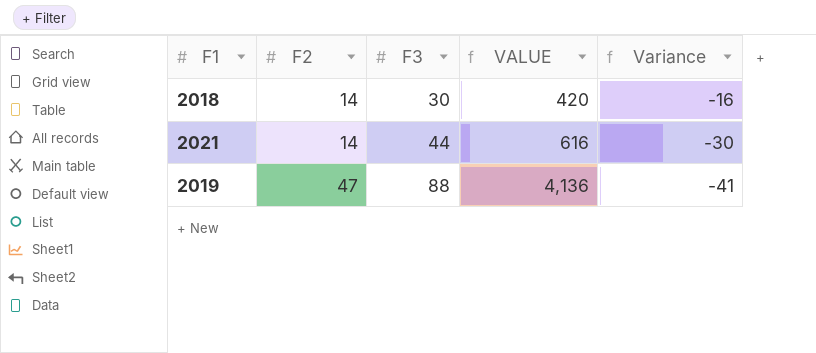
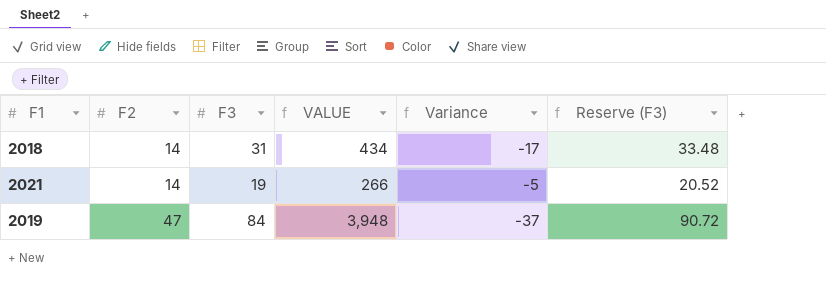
column Reserve (F3) | formula: none -> [F3] * 1.08
2018 | F3: 30 -> 31
2018 | VALUE: 420 -> 434
2018 | Variance: -16 -> -17
2021 | F3: 44 -> 19
2021 | VALUE: 616 -> 266
2021 | Variance: -30 -> -5
2019 | F3: 88 -> 84
2019 | VALUE: 4,136 -> 3,948
2019 | Variance: -41 -> -37

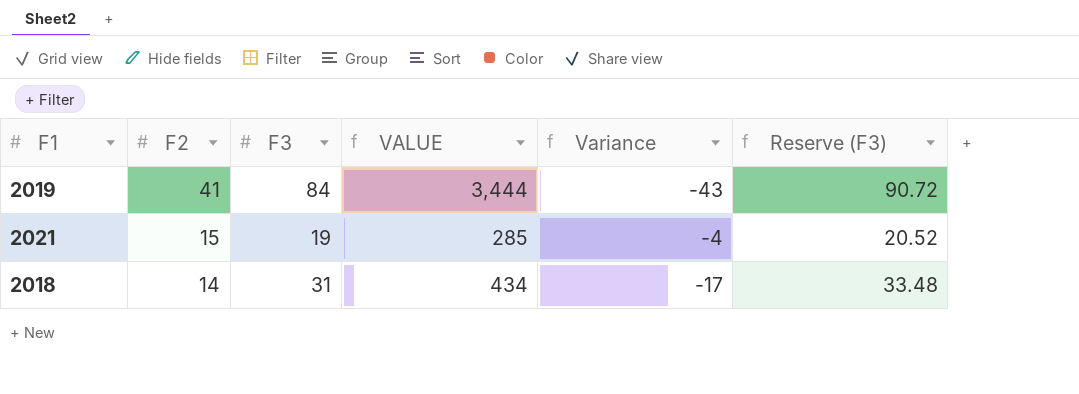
row order: F2 ascending -> F2 descending
2019 | F2: 47 -> 41
2019 | VALUE: 3,948 -> 3,444
2019 | Variance: -37 -> -43
2021 | F2: 14 -> 15
2021 | VALUE: 266 -> 285
2021 | Variance: -5 -> -4

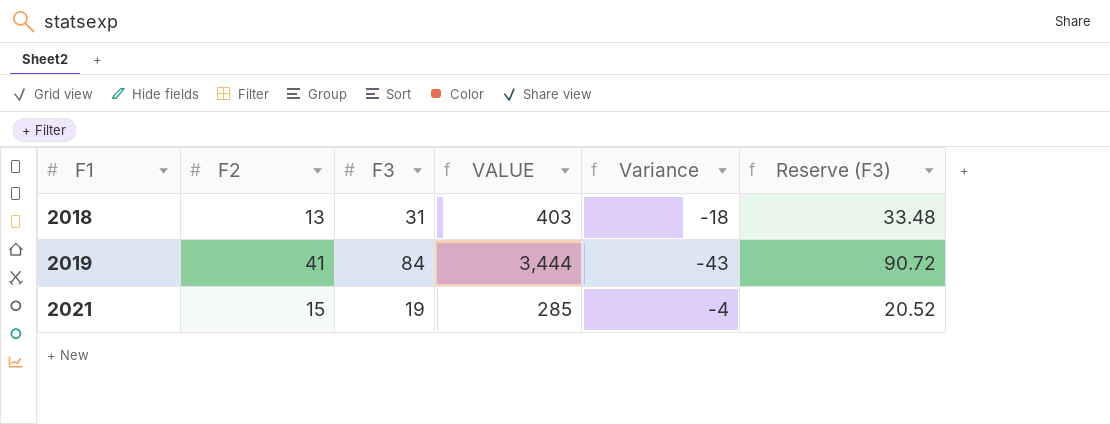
row order: F2 descending -> F1 ascending
2018 | F2: 14 -> 13
2018 | VALUE: 434 -> 403
2018 | Variance: -17 -> -18

